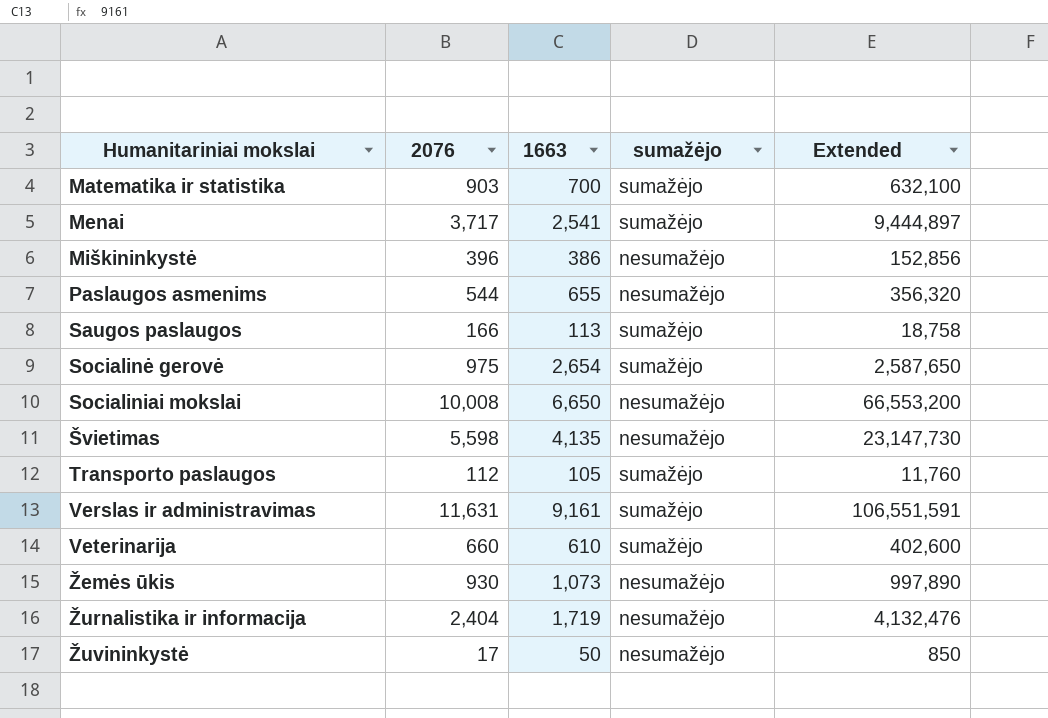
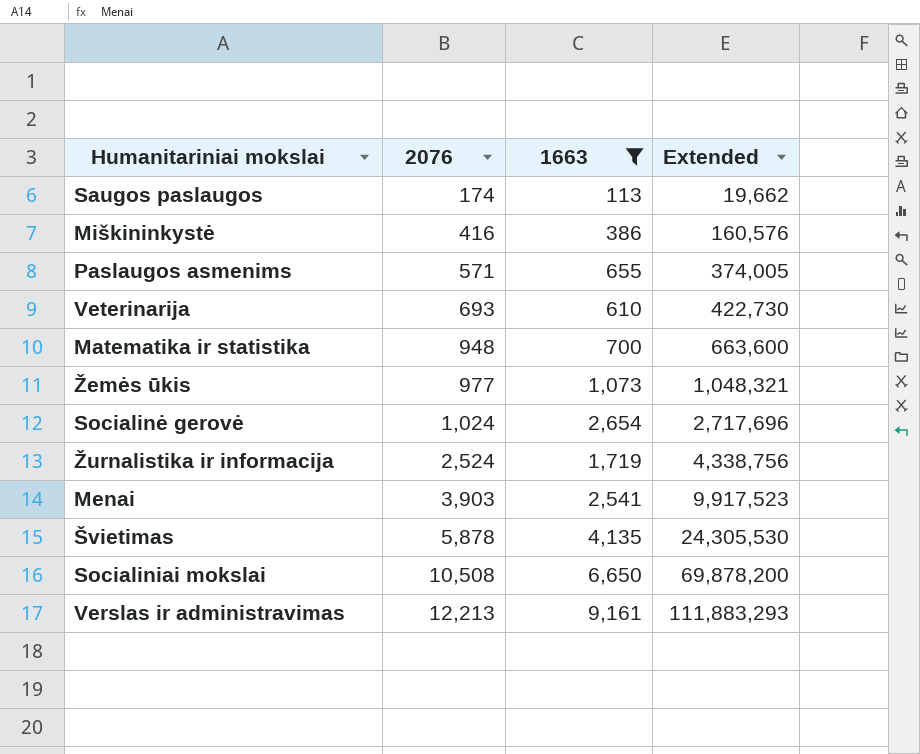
filter: none -> 1663 >= 113
row order: Humanitariniai mokslai ascending -> 2076 ascending
column sumažėjo | position: 4 -> none
Saugos paslaugos | 2076: 166 -> 174
Saugos paslaugos | Extended: 18,758 -> 19,662
Miškininkystė | 2076: 396 -> 416
Miškininkystė | Extended: 152,856 -> 160,576
Paslaugos asmenims | 2076: 544 -> 571
Paslaugos asmenims | Extended: 356,320 -> 374,005
Veterinarija | 2076: 660 -> 693
Veterinarija | Extended: 402,600 -> 422,730
Matematika ir statistika | 2076: 903 -> 948
Matematika ir statistika | Extended: 632,100 -> 663,600
Žemės ūkis | 2076: 930 -> 977
Žemės ūkis | Extended: 997,890 -> 1,048,321
Socialinė gerovė | 2076: 975 -> 1,024
Socialinė gerovė | Extended: 2,587,650 -> 2,717,696
Žurnalistika ir informacija | 2076: 2,404 -> 2,524
Žurnalistika ir informacija | Extended: 4,132,476 -> 4,338,756
Menai | 2076: 3,717 -> 3,903
Menai | Extended: 9,444,897 -> 9,917,523
Švietimas | 2076: 5,598 -> 5,878
Švietimas | Extended: 23,147,730 -> 24,305,530
Socialiniai mokslai | 2076: 10,008 -> 10,508
Socialiniai mokslai | Extended: 66,553,200 -> 69,878,200
Verslas ir administravimas | 2076: 11,631 -> 12,213
Verslas ir administravimas | Extended: 106,551,591 -> 111,883,293

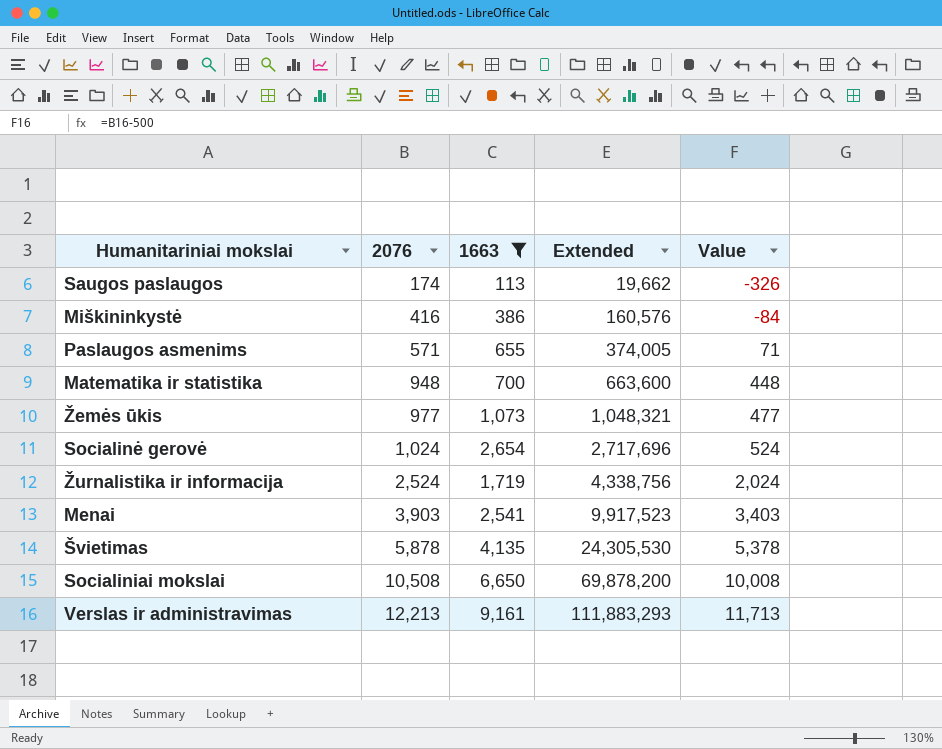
column Value | formula: none -> [2076] - 500
row Veterinarija: 693 | 610 | 422,730 -> none

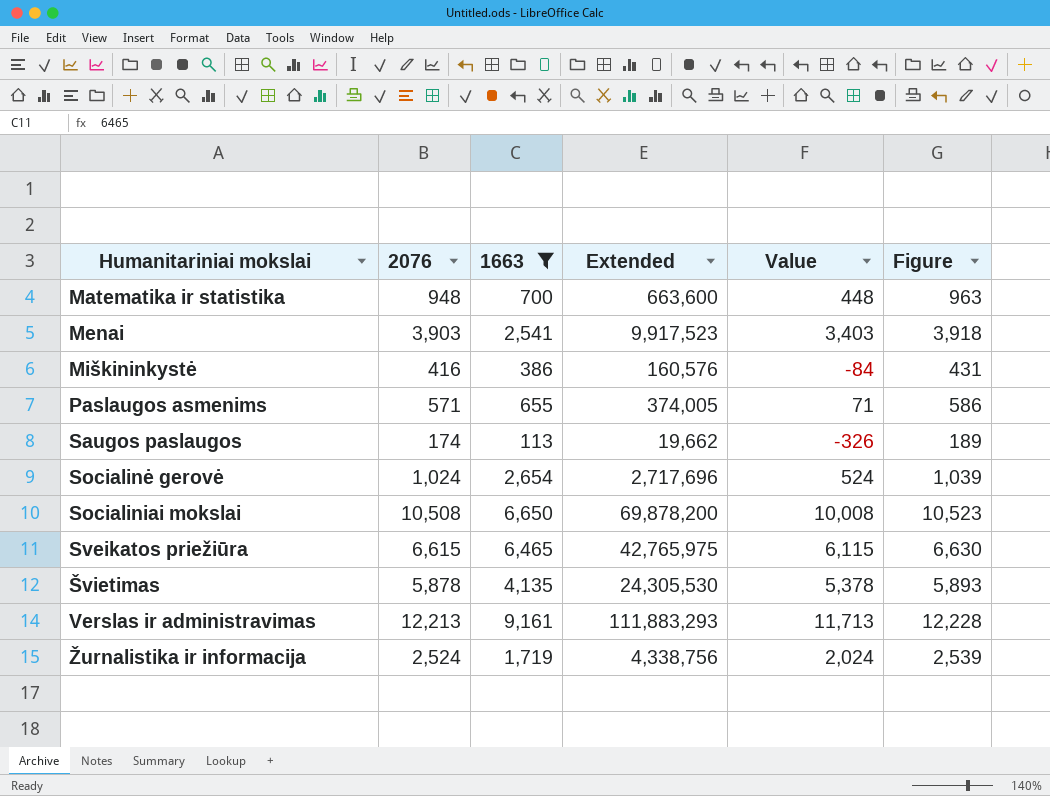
row order: 2076 ascending -> Humanitariniai mokslai ascending
column Figure | formula: none -> [2076] + 15
row Žemės ūkis: 977 | 1,073 | 1,048,321 | 477 -> none
row Sveikatos priežiūra: none -> 6,615 | 6,465 | 42,765,975 | 6,115 | 6,630

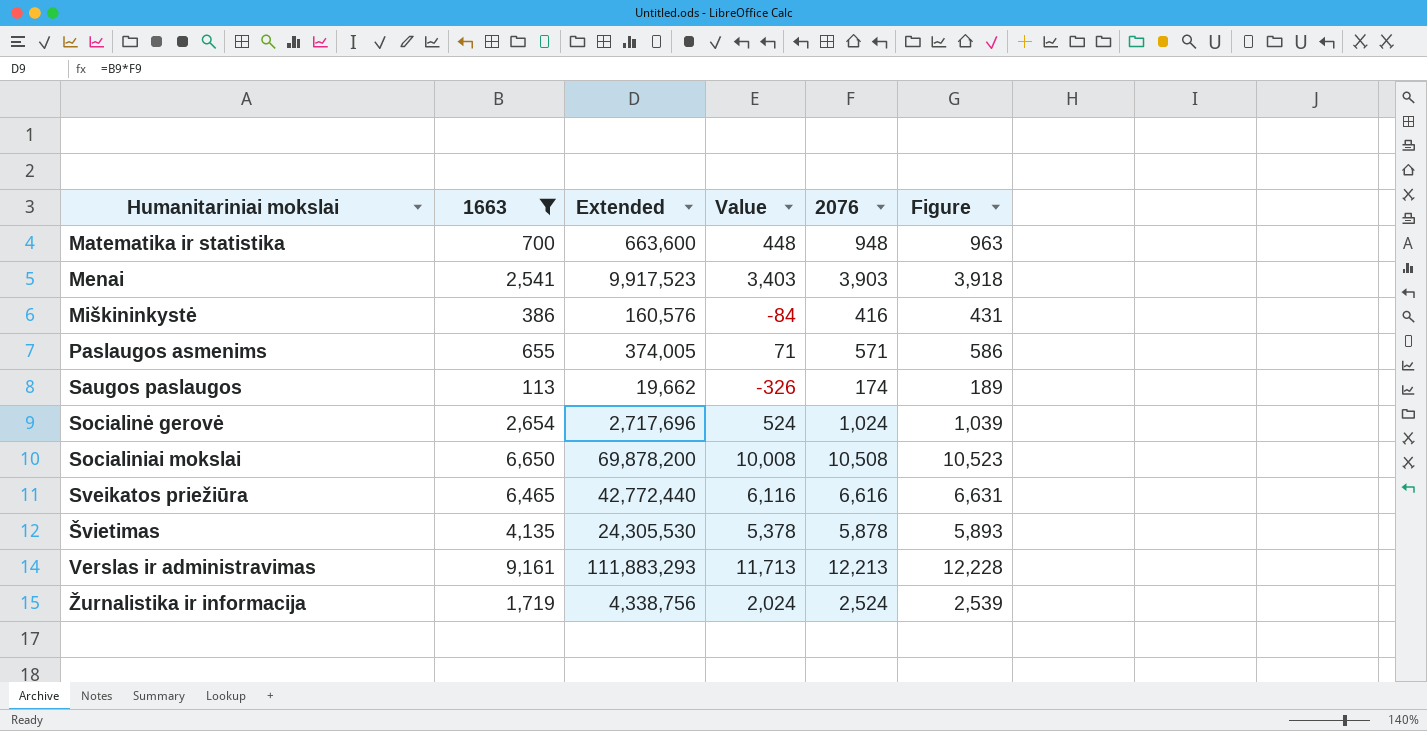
column 2076 | position: 2 -> 5
Sveikatos priežiūra | Extended: 42,765,975 -> 42,772,440
Sveikatos priežiūra | Value: 6,115 -> 6,116
Sveikatos priežiūra | 2076: 6,615 -> 6,616
Sveikatos priežiūra | Figure: 6,630 -> 6,631

